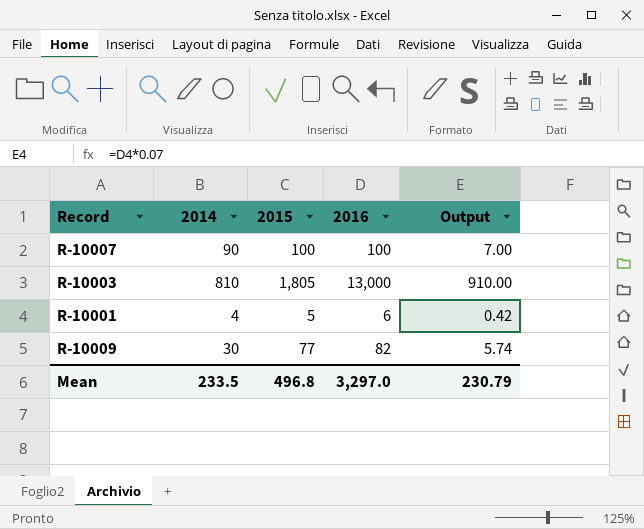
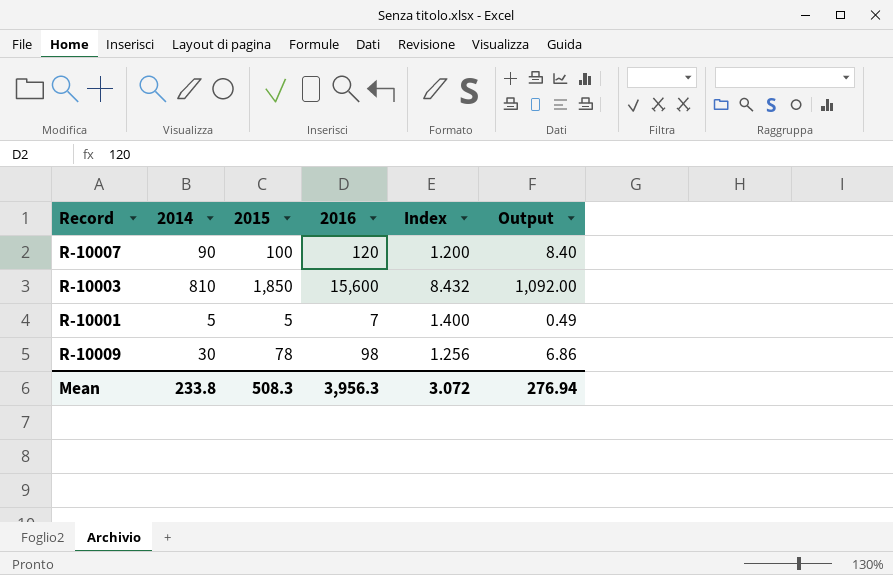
column Index | formula: none -> [2016] / [2015]
R-10007 | 2016: 100 -> 120
R-10007 | Output: 7.00 -> 8.40
R-10003 | 2015: 1,805 -> 1,850
R-10003 | 2016: 13,000 -> 15,600
R-10003 | Output: 910.00 -> 1,092.00
R-10001 | 2014: 4 -> 5
R-10001 | 2016: 6 -> 7
R-10001 | Output: 0.42 -> 0.49
R-10009 | 2015: 77 -> 78
R-10009 | 2016: 82 -> 98
R-10009 | Output: 5.74 -> 6.86
Mean | 2014: 233.5 -> 233.8
Mean | 2015: 496.8 -> 508.3
Mean | 2016: 3,297.0 -> 3,956.3
Mean | Output: 230.79 -> 276.94

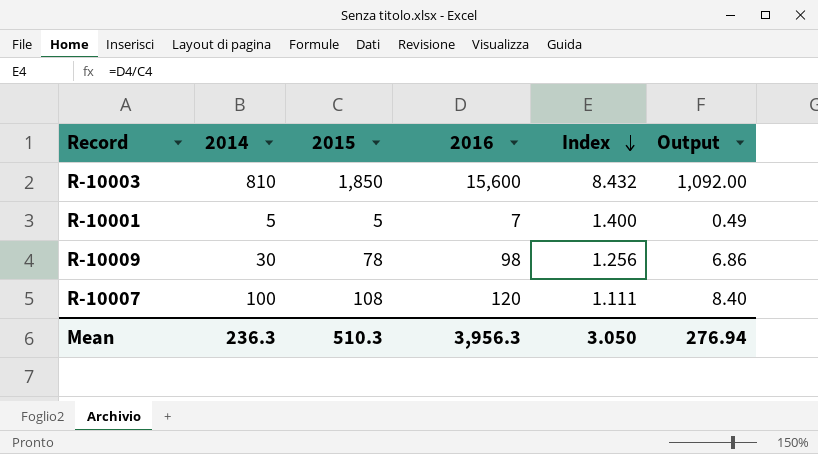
row order: none -> Index descending
R-10007 | 2014: 90 -> 100
R-10007 | 2015: 100 -> 108
R-10007 | Index: 1.200 -> 1.111
Mean | 2014: 233.8 -> 236.3
Mean | 2015: 508.3 -> 510.3
Mean | Index: 3.072 -> 3.050

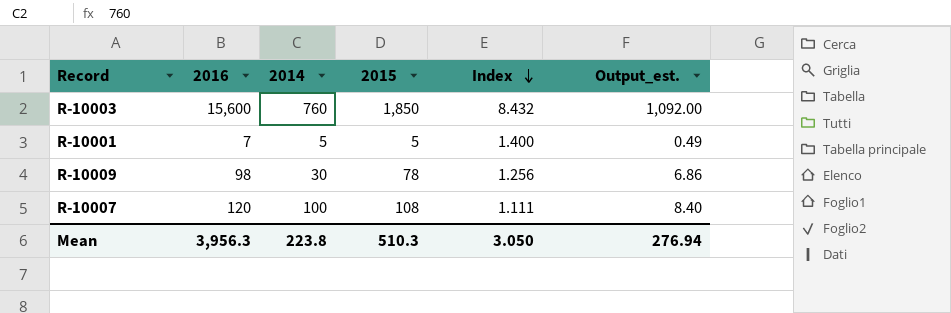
column 2016 | position: 4 -> 2
column name: Output -> Output_est.
R-10003 | 2014: 810 -> 760
Mean | 2014: 236.3 -> 223.8

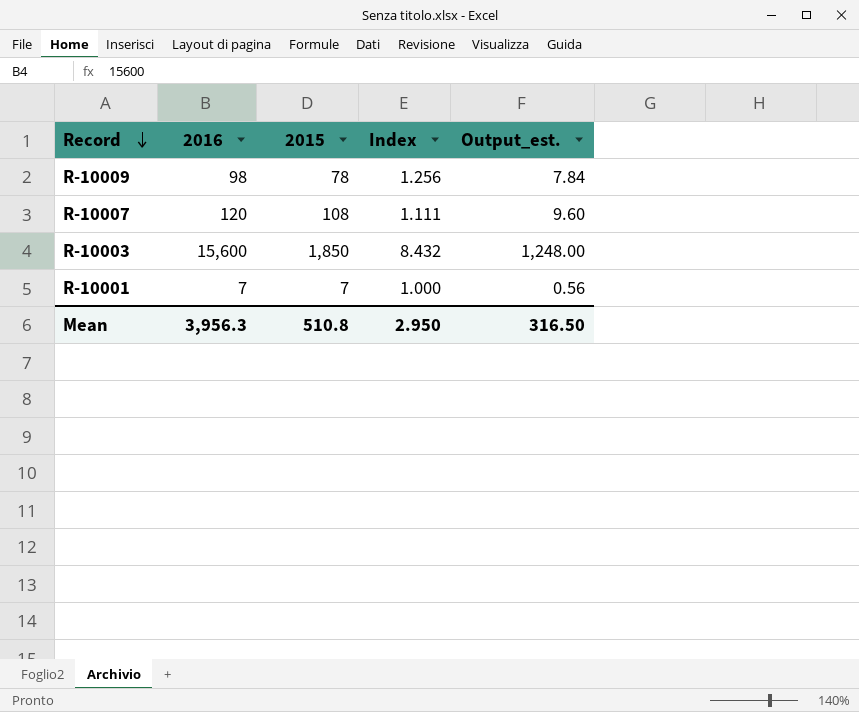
row order: Index descending -> Record descending
column 2014 | position: 3 -> none
column Output_est. | formula: [2016] * 0.07 -> [2016] * 0.08
R-10001 | 2015: 5 -> 7
R-10001 | Index: 1.400 -> 1.000
Mean | 2015: 510.3 -> 510.8
Mean | Index: 3.050 -> 2.950
Mean | Output_est.: 276.94 -> 316.50

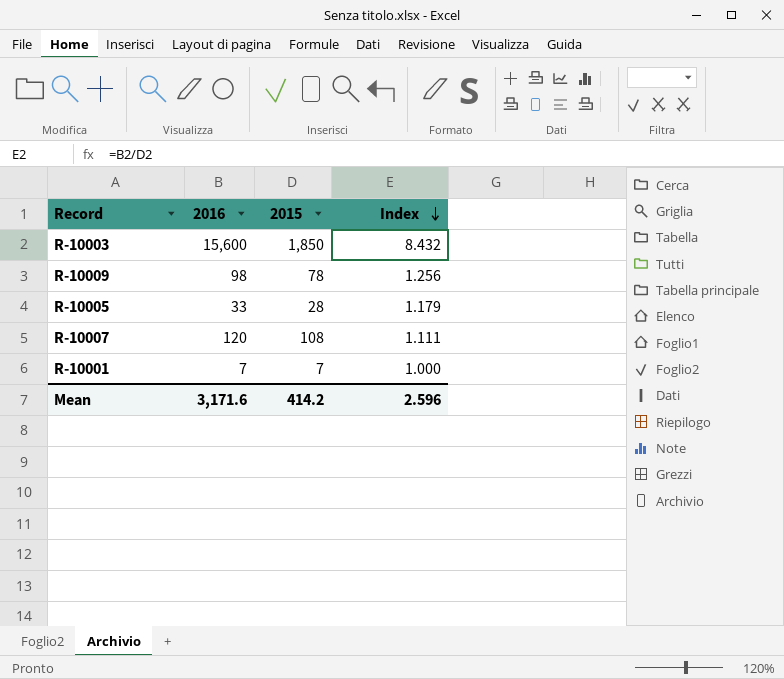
row order: Record descending -> Index descending
column Output_est. | formula: [2016] * 0.08 -> none
row R-10005: none -> 33 | 28 | 1.179
Mean | 2016: 3,956.3 -> 3,171.6
Mean | 2015: 510.8 -> 414.2
Mean | Index: 2.950 -> 2.596

